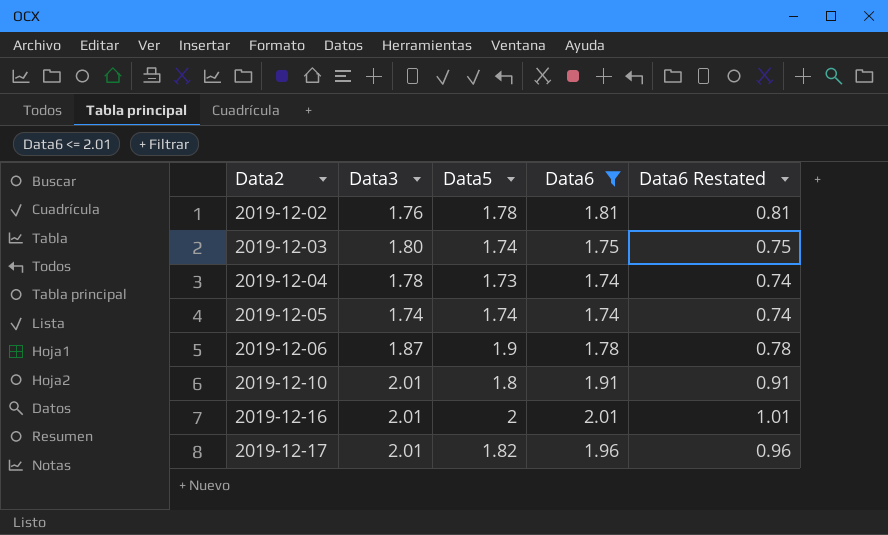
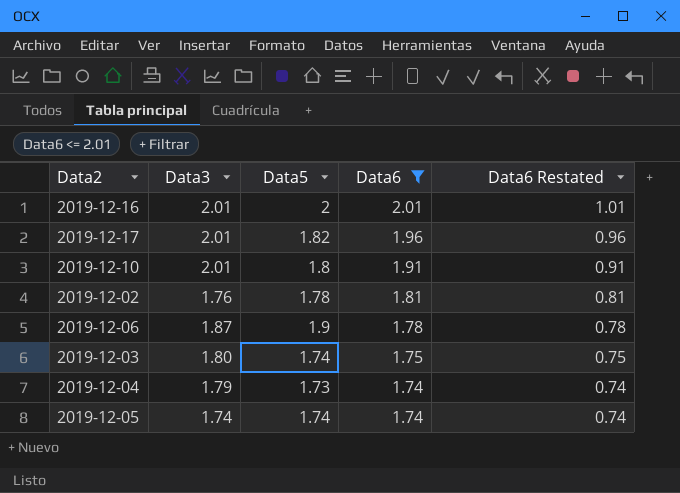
row order: Data2 ascending -> Data6 descending
2019-12-04 | Data3: 1.78 -> 1.79

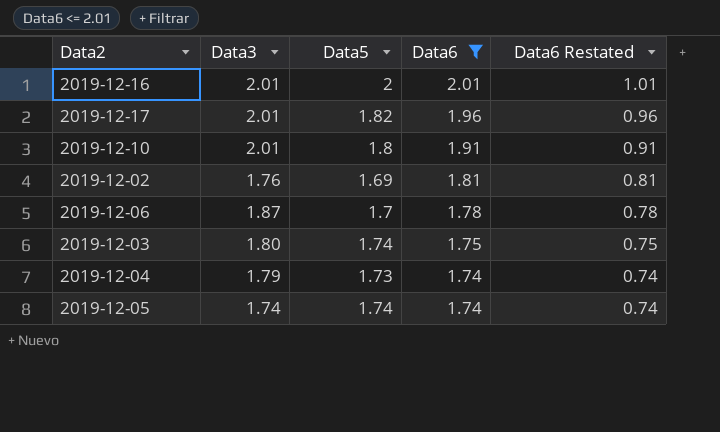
2019-12-02 | Data5: 1.78 -> 1.69
2019-12-06 | Data5: 1.9 -> 1.7

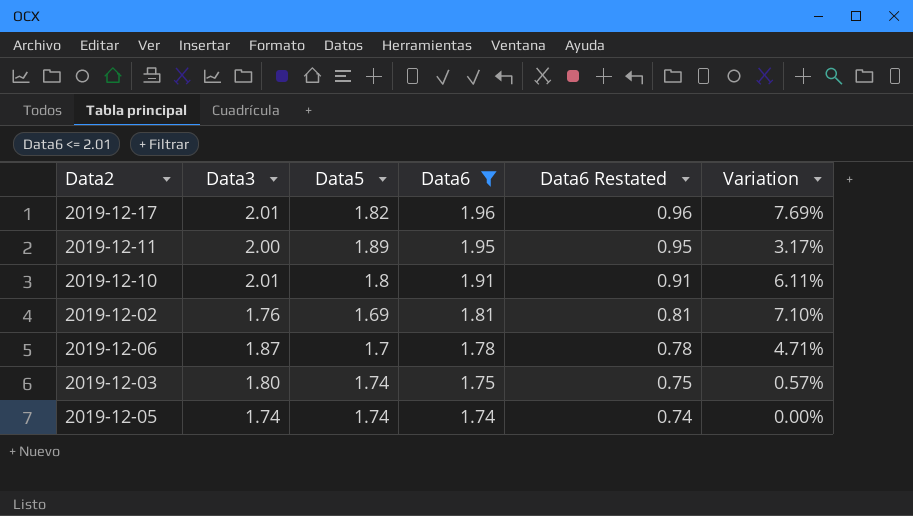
column Variation | formula: none -> ([Data6] - [Data5]) / [Data5]
row 2019-12-16: 2.01 | 2 | 2.01 | 1.01 -> none
row 2019-12-04: 1.79 | 1.73 | 1.74 | 0.74 -> none
row 2019-12-11: none -> 2.00 | 1.89 | 1.95 | 0.95 | 3.17%

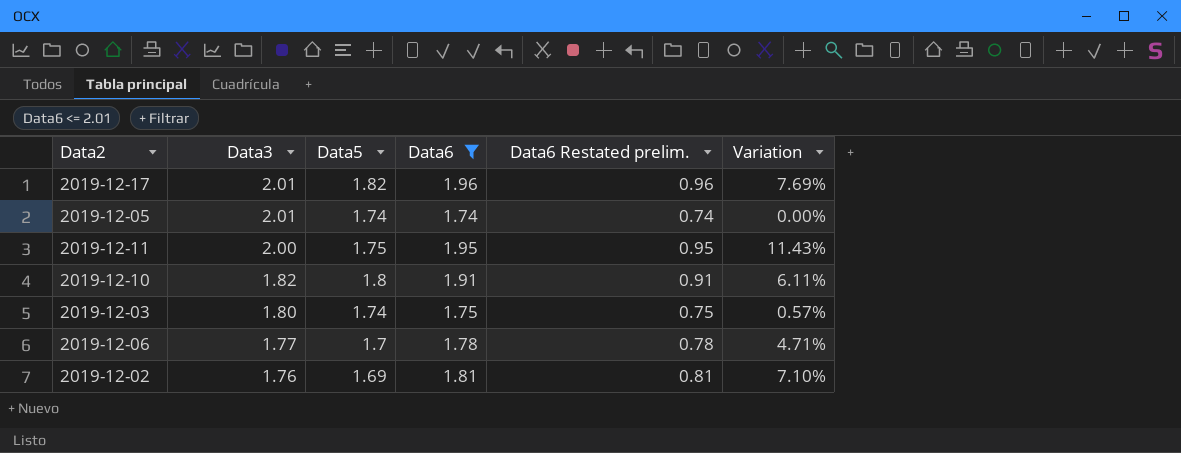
row order: Data6 descending -> Data3 descending
column name: Data6 Restated -> Data6 Restated prelim.
2019-12-05 | Data3: 1.74 -> 2.01
2019-12-11 | Data5: 1.89 -> 1.75
2019-12-11 | Variation: 3.17% -> 11.43%
2019-12-10 | Data3: 2.01 -> 1.82
2019-12-06 | Data3: 1.87 -> 1.77

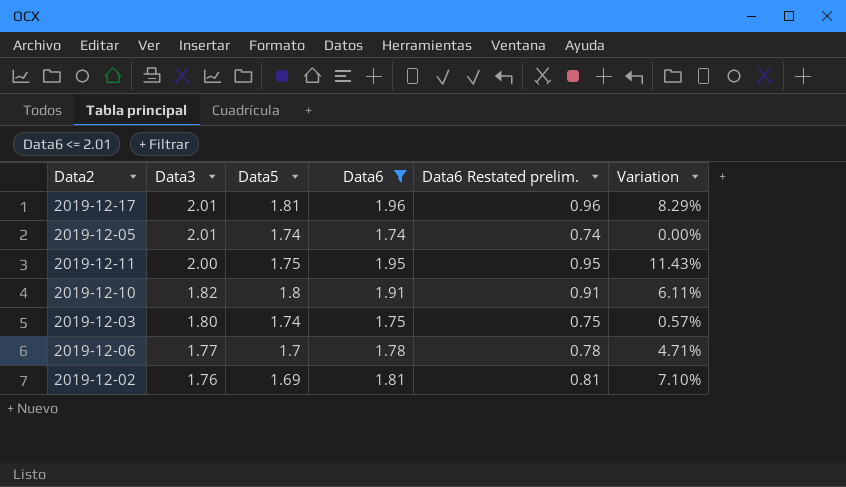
2019-12-17 | Data5: 1.82 -> 1.81
2019-12-17 | Variation: 7.69% -> 8.29%

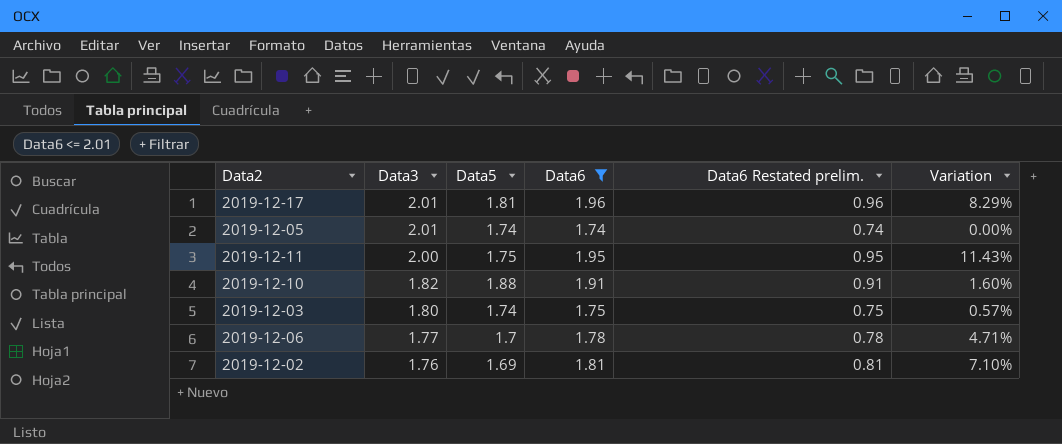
2019-12-10 | Data5: 1.8 -> 1.88
2019-12-10 | Variation: 6.11% -> 1.60%

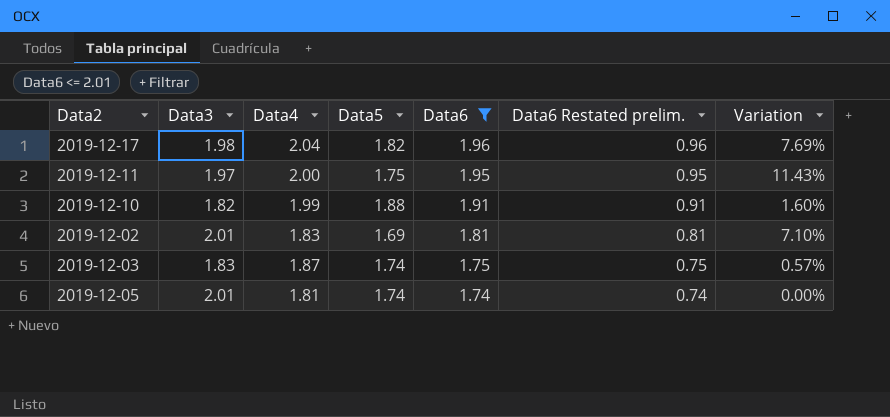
row order: Data3 descending -> Data6 descending
column Data4 | position: none -> 3
row 2019-12-06: 1.77 | 1.7 | 1.78 | 0.78 | 4.71% -> none
2019-12-17 | Data3: 2.01 -> 1.98
2019-12-17 | Data5: 1.81 -> 1.82
2019-12-17 | Variation: 8.29% -> 7.69%
2019-12-11 | Data3: 2.00 -> 1.97
2019-12-02 | Data3: 1.76 -> 2.01
2019-12-03 | Data3: 1.80 -> 1.83

